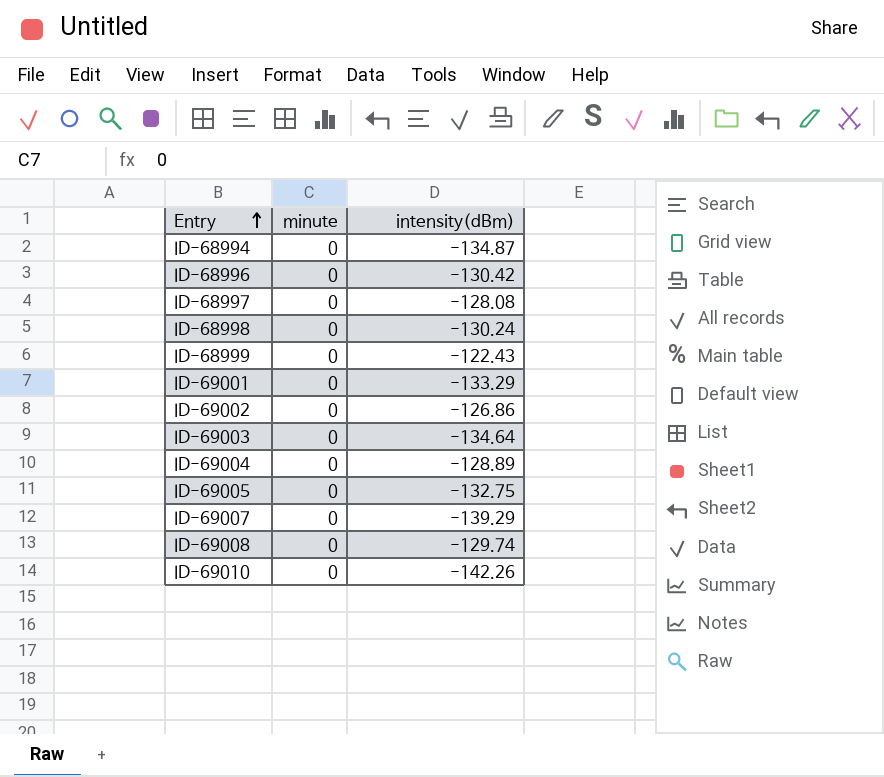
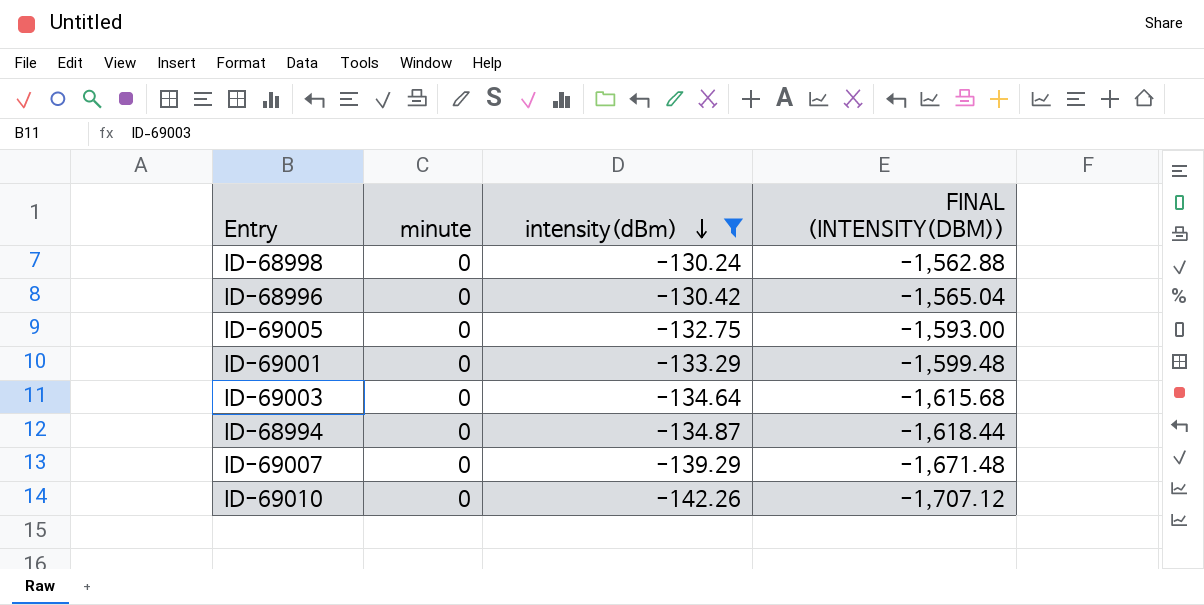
filter: none -> intensity(dBm) <= -130.24
row order: Entry ascending -> intensity(dBm) descending
column FINAL (INTENSITY(DBM)) | formula: none -> [intensity(dBm)] * 12

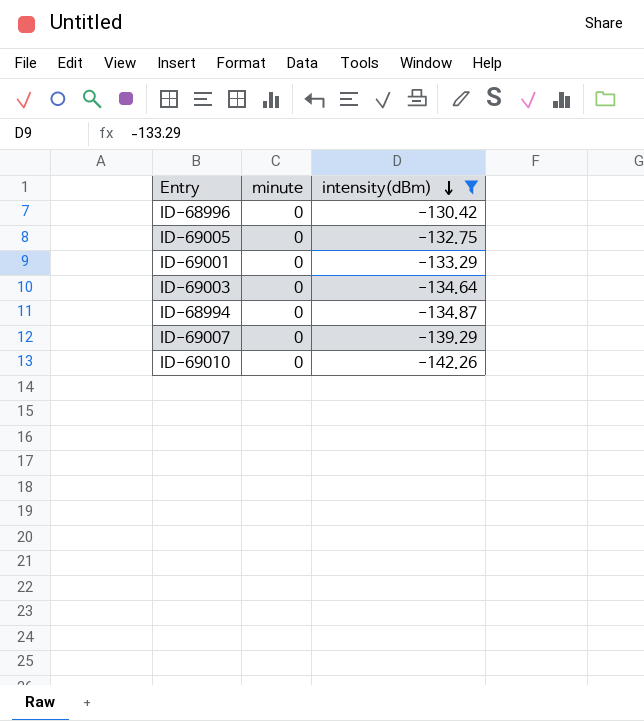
column FINAL (INTENSITY(DBM)) | formula: [intensity(dBm)] * 12 -> none
row ID-68998: 0 | -130.24 | -1,562.88 -> none

